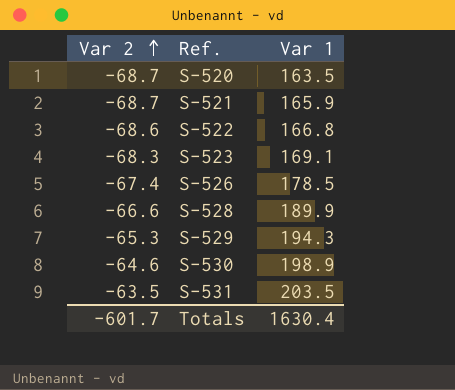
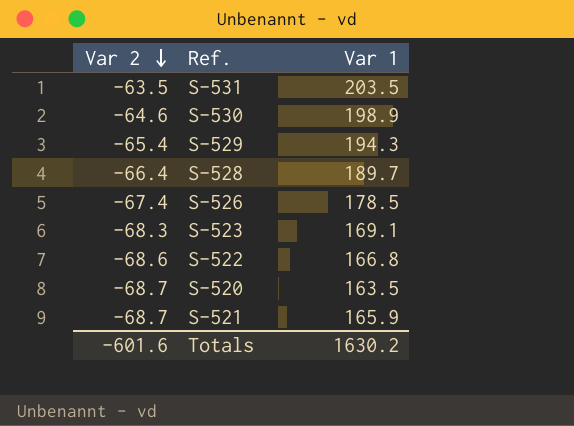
row order: Var 2 ascending -> Var 2 descending
S-529 | Var 2: -65.3 -> -65.4
S-528 | Var 2: -66.6 -> -66.4
S-528 | Var 1: 189.9 -> 189.7
Totals | Var 2: -601.7 -> -601.6
Totals | Var 1: 1630.4 -> 1630.2

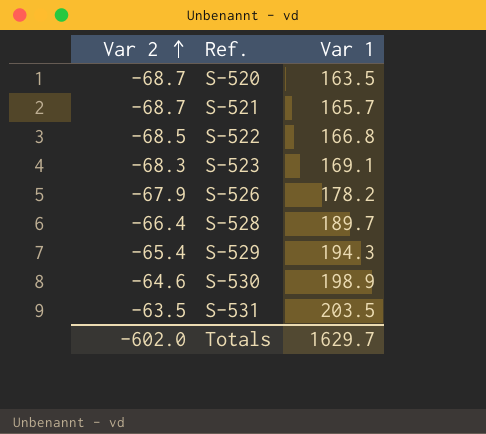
row order: Var 2 descending -> Var 2 ascending
S-521 | Var 1: 165.9 -> 165.7
S-522 | Var 2: -68.6 -> -68.5
S-526 | Var 2: -67.4 -> -67.9
S-526 | Var 1: 178.5 -> 178.2
Totals | Var 2: -601.6 -> -602.0
Totals | Var 1: 1630.2 -> 1629.7

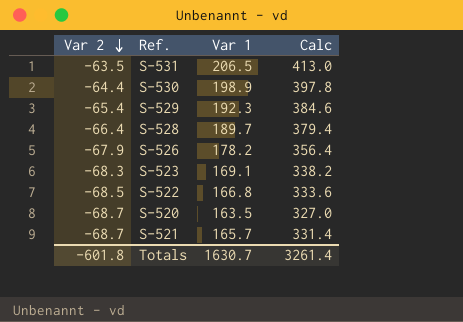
row order: Var 2 ascending -> Var 2 descending
column Calc | formula: none -> [Var 1] * 2
S-531 | Var 1: 203.5 -> 206.5
S-530 | Var 2: -64.6 -> -64.4
S-529 | Var 1: 194.3 -> 192.3
Totals | Var 2: -602.0 -> -601.8
Totals | Var 1: 1629.7 -> 1630.7

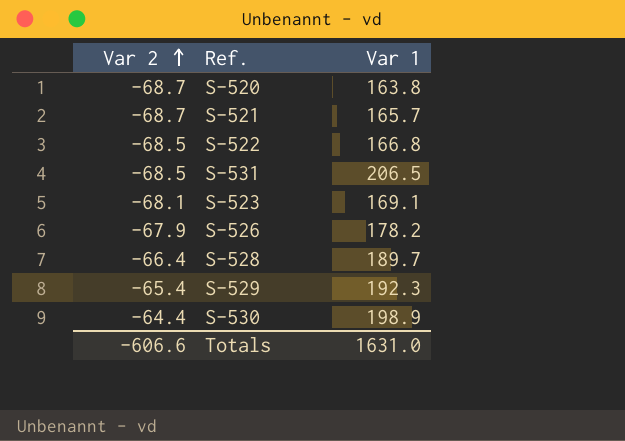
row order: Var 2 descending -> Var 2 ascending
column Calc | formula: [Var 1] * 2 -> none
S-520 | Var 1: 163.5 -> 163.8
S-531 | Var 2: -63.5 -> -68.5
S-523 | Var 2: -68.3 -> -68.1
Totals | Var 2: -601.8 -> -606.6
Totals | Var 1: 1630.7 -> 1631.0

